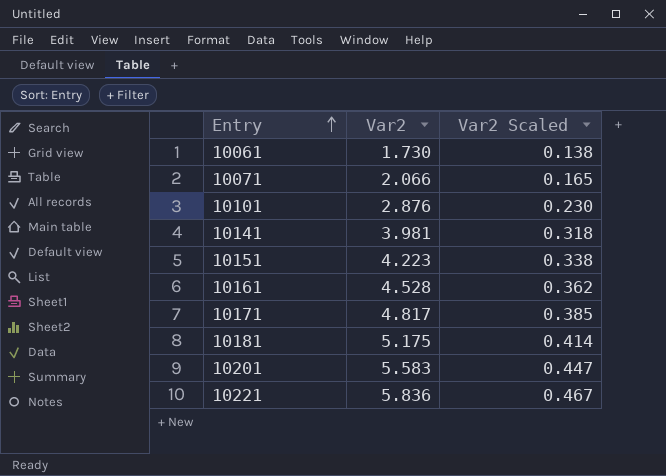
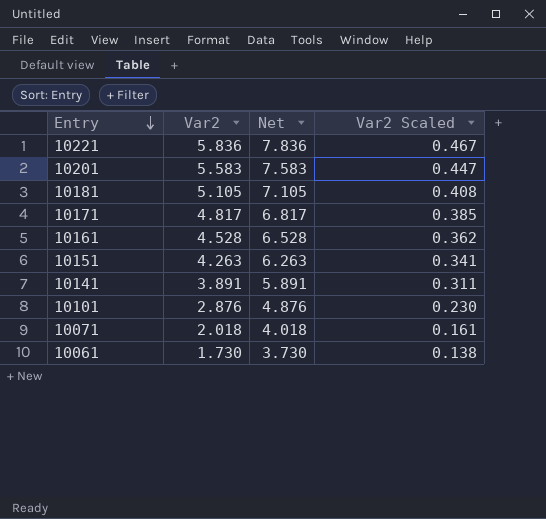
row order: Entry ascending -> Entry descending
column Net | formula: none -> [Var2] + 2
10181 | Var2: 5.175 -> 5.105
10181 | Var2 Scaled: 0.414 -> 0.408
10151 | Var2: 4.223 -> 4.263
10151 | Var2 Scaled: 0.338 -> 0.341
10141 | Var2: 3.981 -> 3.891
10141 | Var2 Scaled: 0.318 -> 0.311
10071 | Var2: 2.066 -> 2.018
10071 | Var2 Scaled: 0.165 -> 0.161

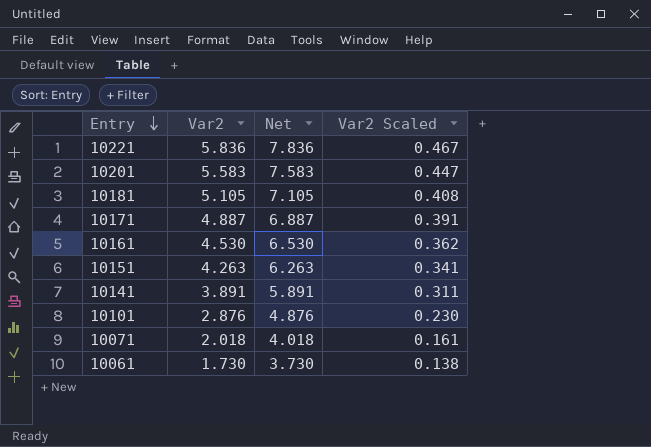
10171 | Var2: 4.817 -> 4.887
10171 | Net: 6.817 -> 6.887
10171 | Var2 Scaled: 0.385 -> 0.391
10161 | Var2: 4.528 -> 4.530
10161 | Net: 6.528 -> 6.530

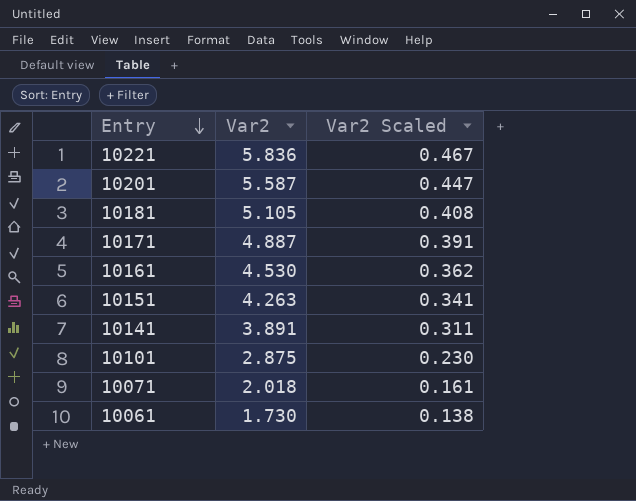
column Net | formula: [Var2] + 2 -> none
10201 | Var2: 5.583 -> 5.587
10101 | Var2: 2.876 -> 2.875

